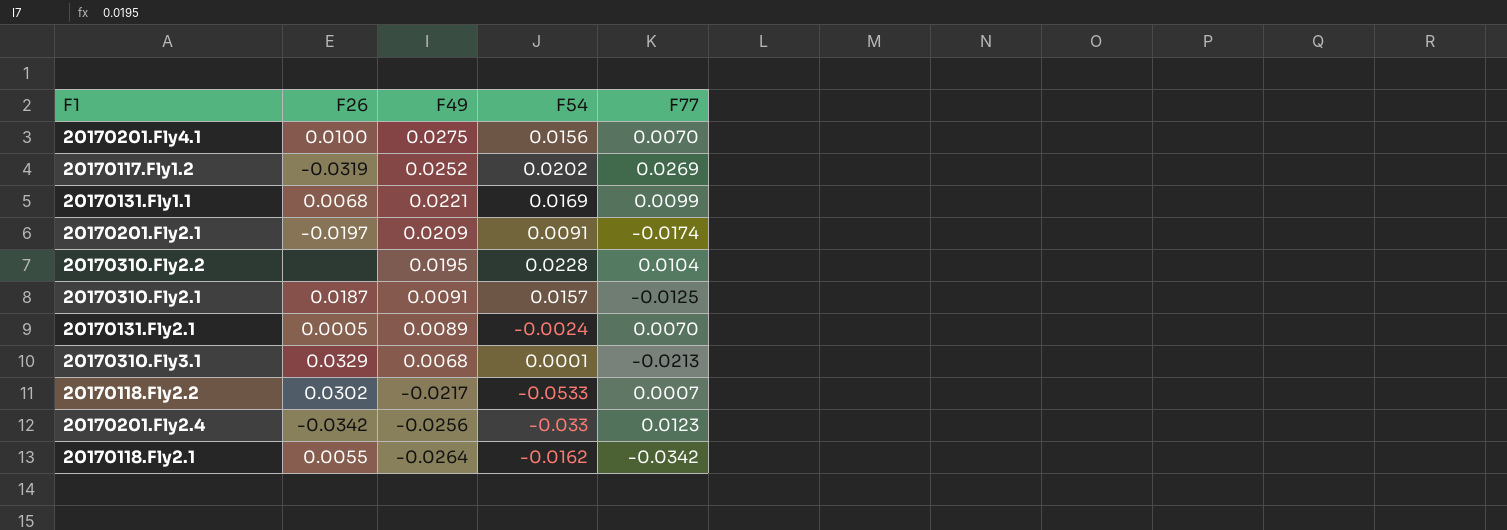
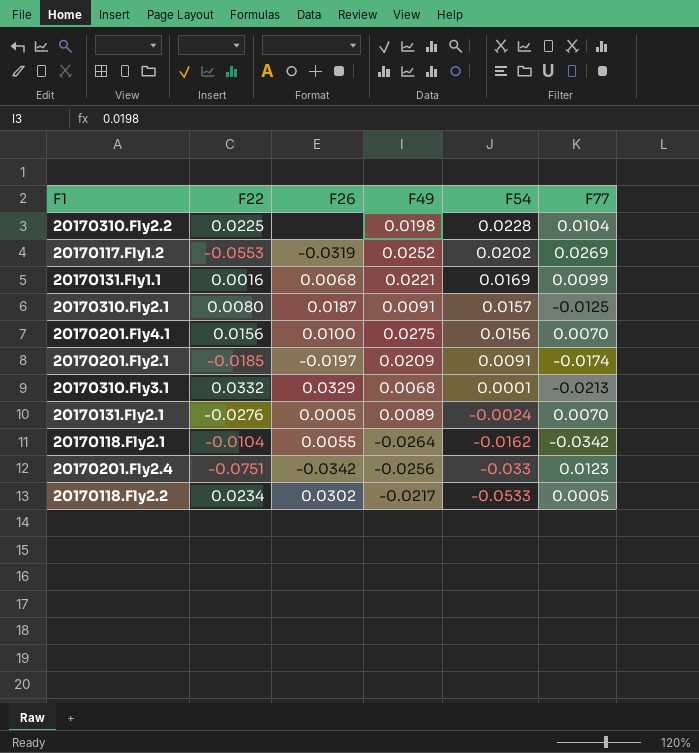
row order: F49 descending -> F54 descending
column F22 | position: none -> 2
20170310.Fly2.2 | F49: 0.0195 -> 0.0198
20170118.Fly2.2 | F77: 0.0007 -> 0.0005

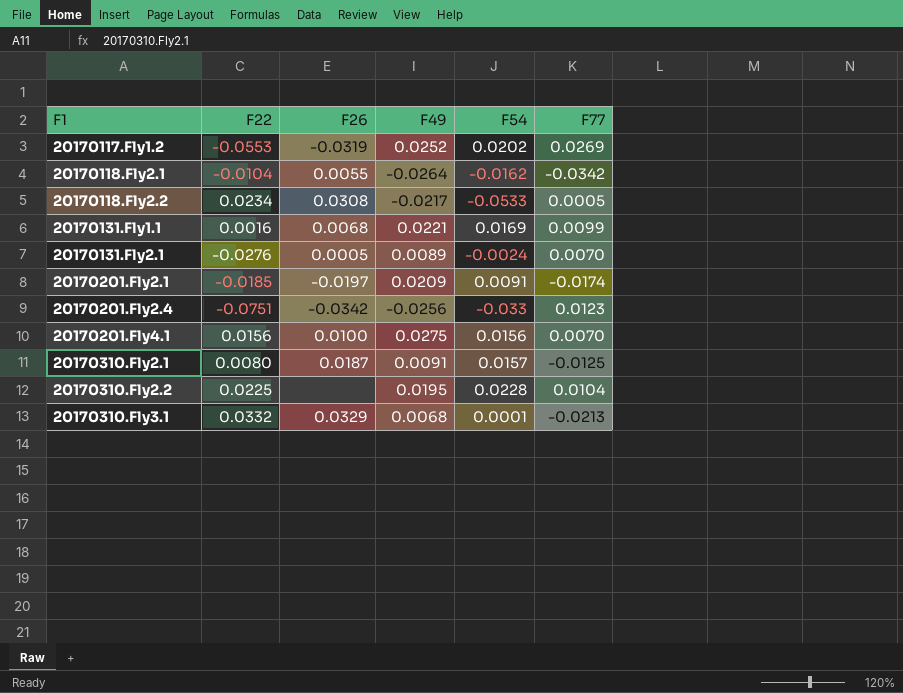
row order: F54 descending -> F1 ascending
20170118.Fly2.2 | F26: 0.0302 -> 0.0308
20170310.Fly2.2 | F49: 0.0198 -> 0.0195

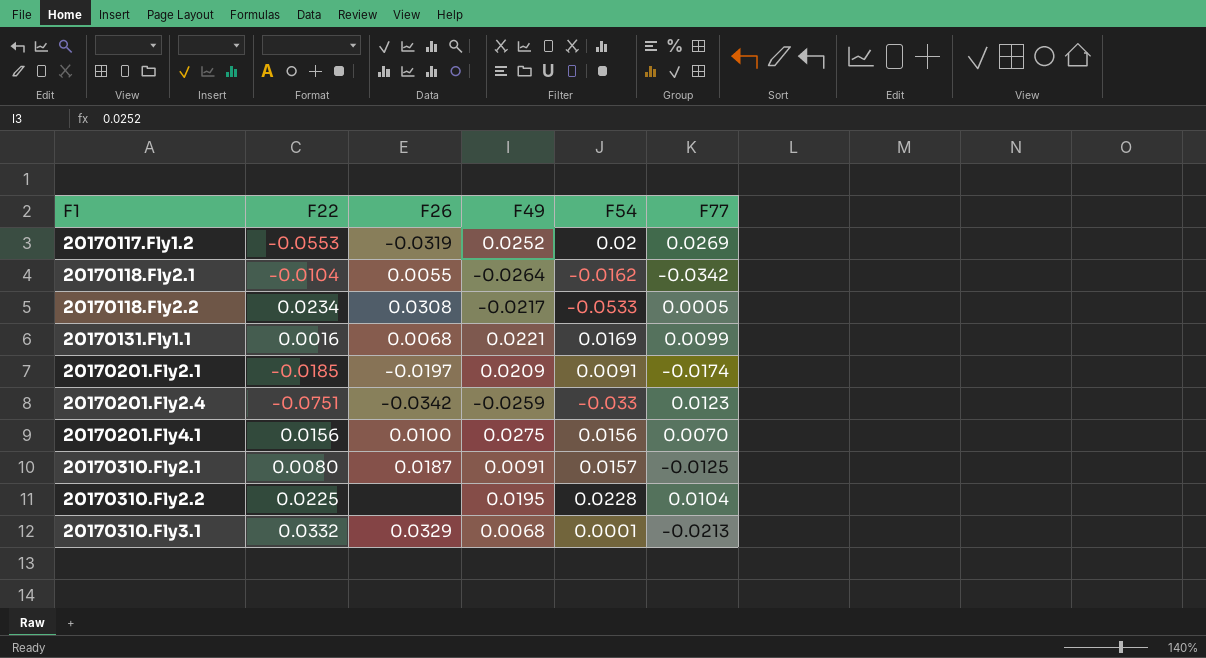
row 20170131.Fly2.1: -0.0276 | 0.0005 | 0.0089 | -0.0024 | 0.0070 -> none
20170117.Fly1.2 | F54: 0.0202 -> 0.02
20170201.Fly2.4 | F49: -0.0256 -> -0.0259

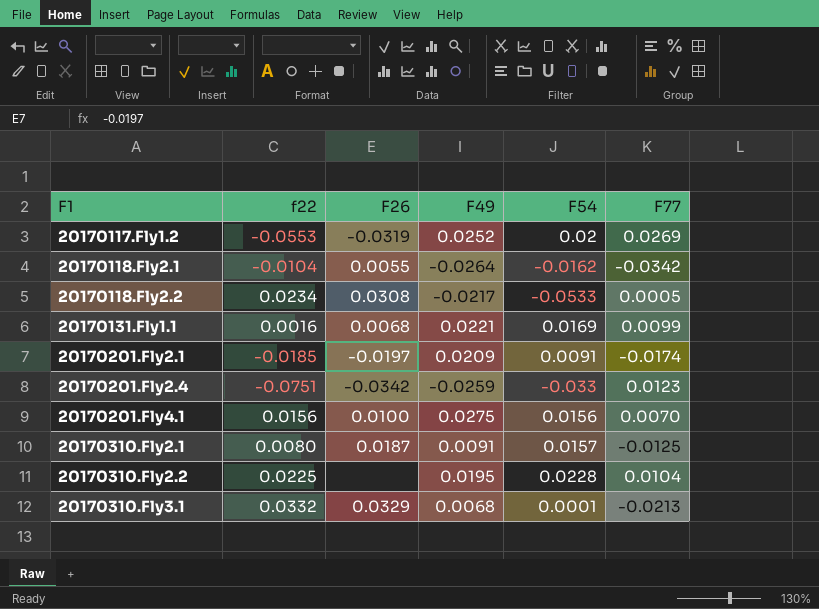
column name: F22 -> f22

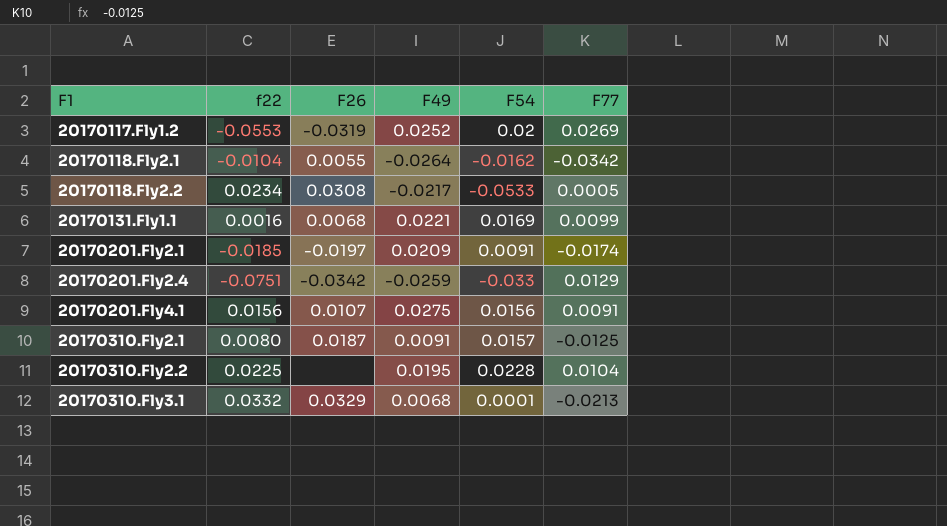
20170201.Fly2.4 | F77: 0.0123 -> 0.0129
20170201.Fly4.1 | F26: 0.0100 -> 0.0107
20170201.Fly4.1 | F77: 0.0070 -> 0.0091

